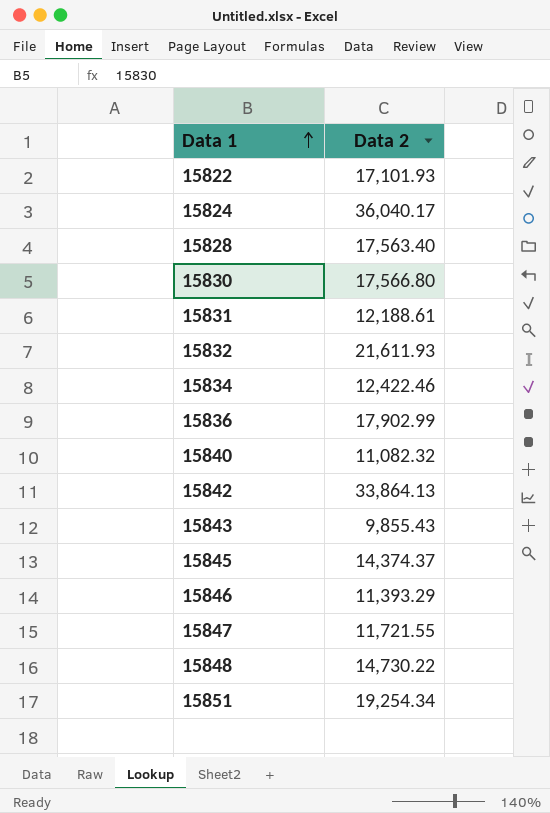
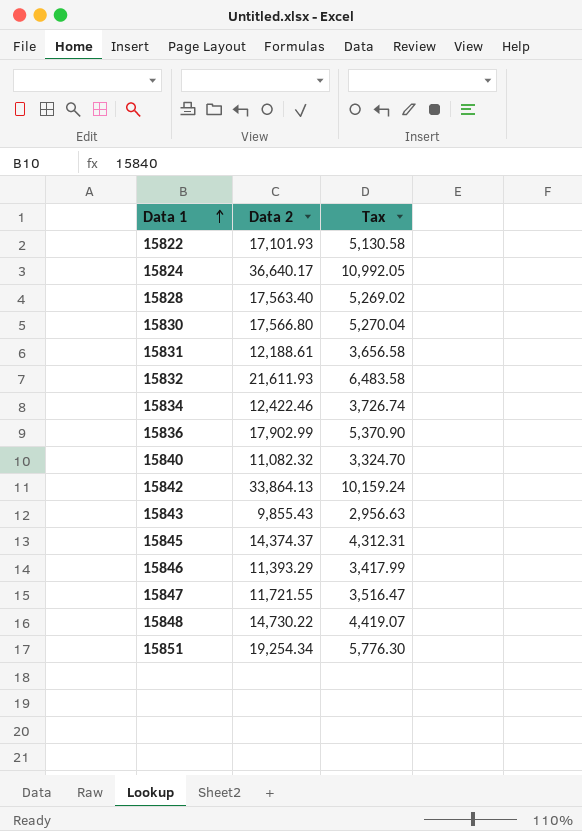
column Tax | formula: none -> [Data 2] * 0.3
15824 | Data 2: 36,040.17 -> 36,640.17

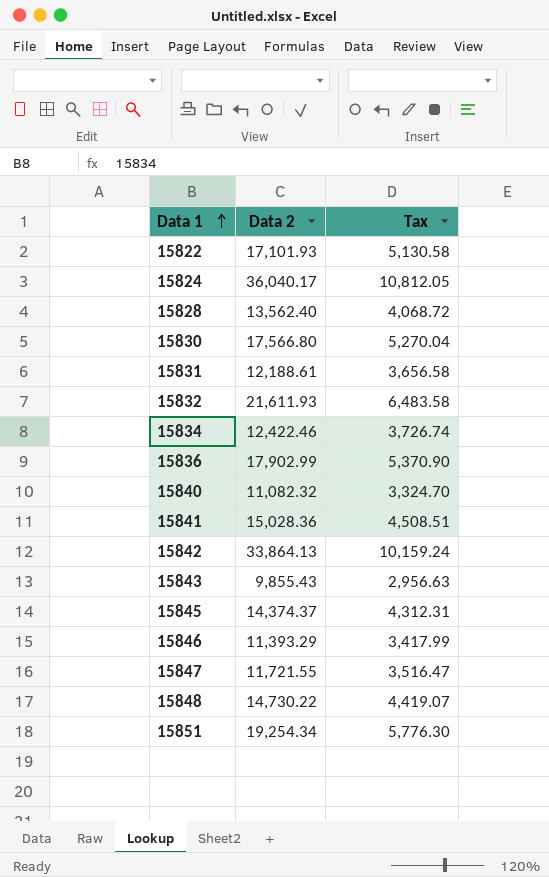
15824 | Data 2: 36,640.17 -> 36,040.17
15824 | Tax: 10,992.05 -> 10,812.05
15828 | Data 2: 17,563.40 -> 13,562.40
15828 | Tax: 5,269.02 -> 4,068.72
row 15841: none -> 15,028.36 | 4,508.51

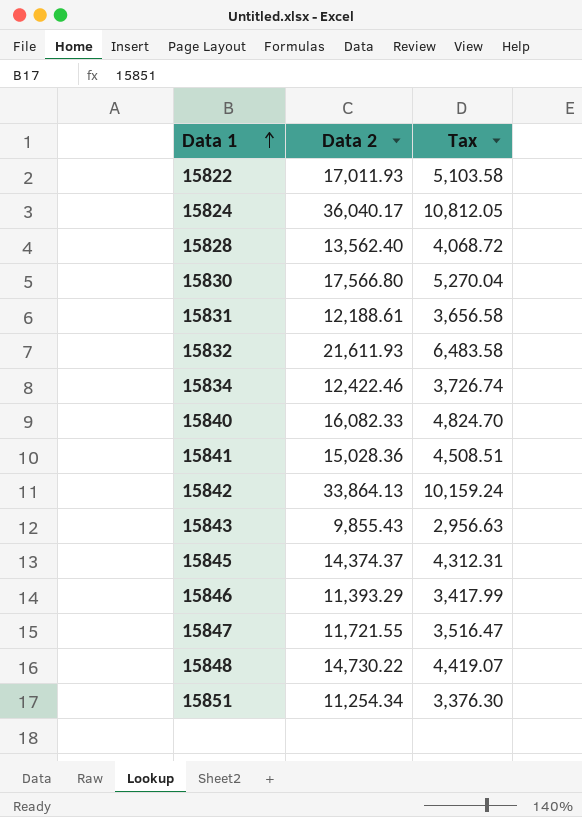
row 15836: 17,902.99 | 5,370.90 -> none
15822 | Data 2: 17,101.93 -> 17,011.93
15822 | Tax: 5,130.58 -> 5,103.58
15840 | Data 2: 11,082.32 -> 16,082.33
15840 | Tax: 3,324.70 -> 4,824.70
15851 | Data 2: 19,254.34 -> 11,254.34
15851 | Tax: 5,776.30 -> 3,376.30

